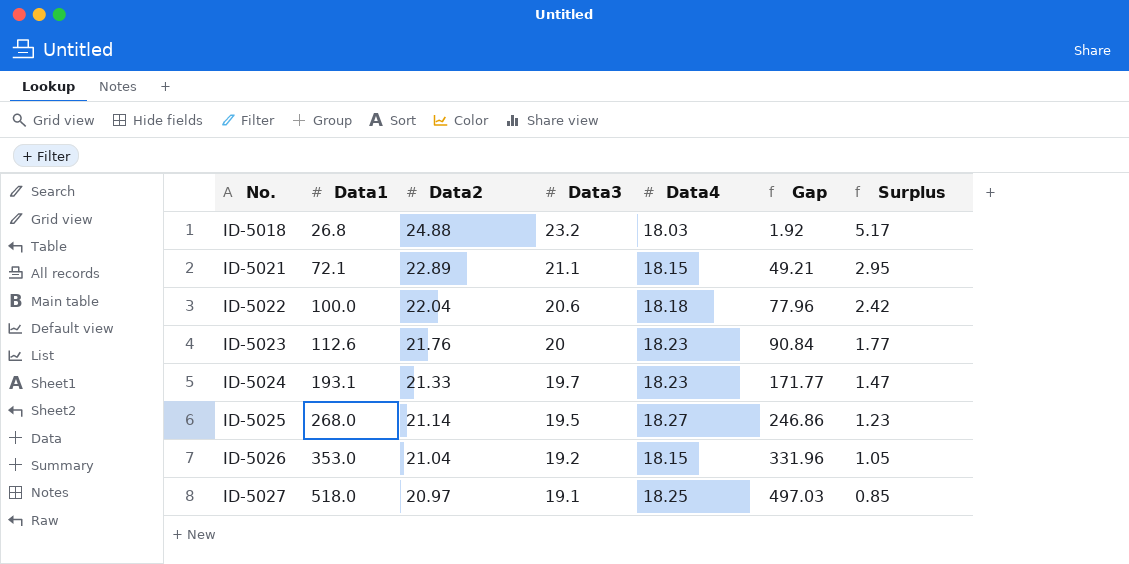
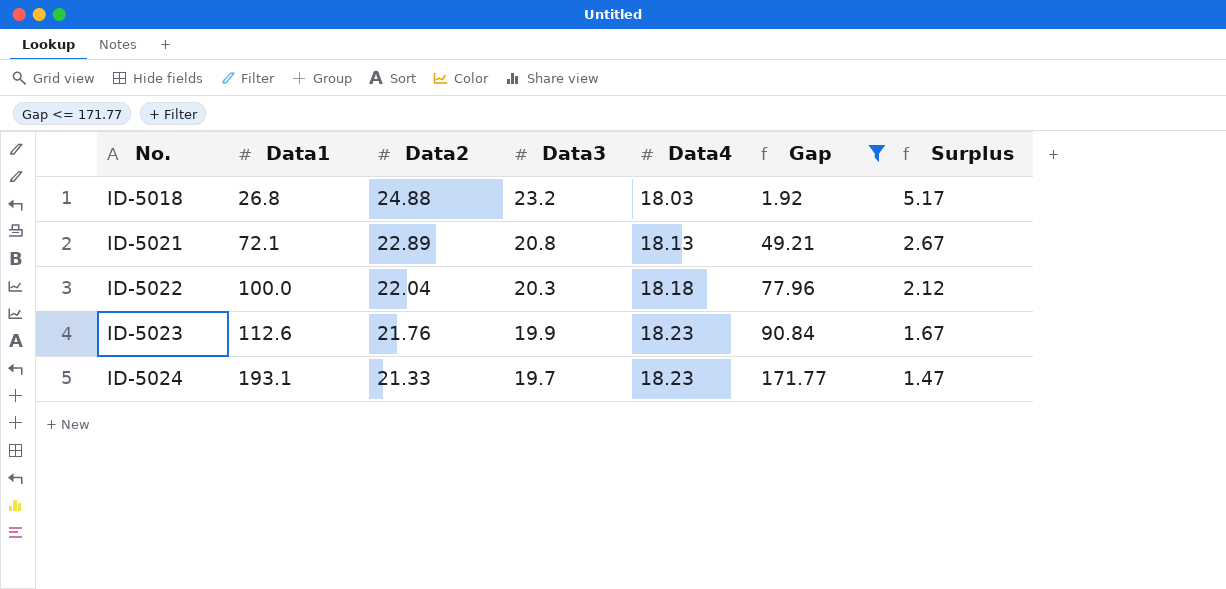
filter: none -> Gap <= 171.77
ID-5021 | Data3: 21.1 -> 20.8
ID-5021 | Data4: 18.15 -> 18.13
ID-5021 | Surplus: 2.95 -> 2.67
ID-5022 | Data3: 20.6 -> 20.3
ID-5022 | Surplus: 2.42 -> 2.12
ID-5023 | Data3: 20 -> 19.9
ID-5023 | Surplus: 1.77 -> 1.67

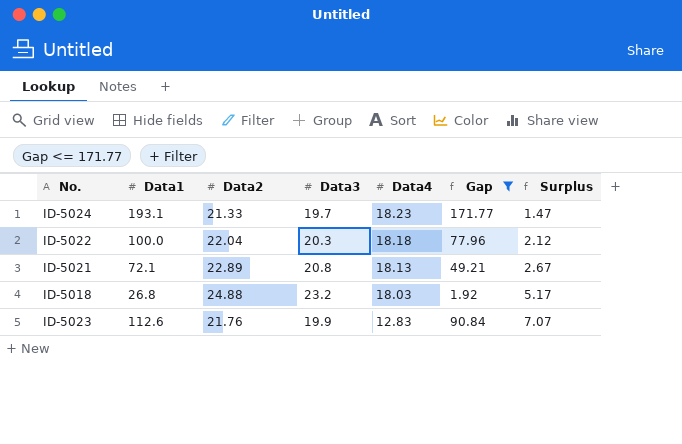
row order: No. ascending -> Data4 descending
ID-5023 | Data4: 18.23 -> 12.83
ID-5023 | Surplus: 1.67 -> 7.07

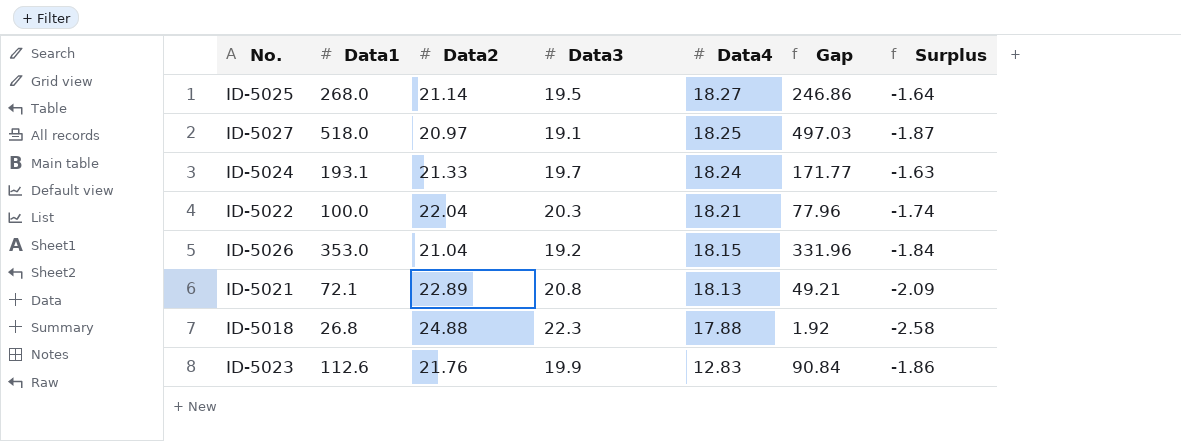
filter: Gap <= 171.77 -> none
column Surplus | formula: [Data3] - [Data4] -> [Data3] - [Data2]
ID-5024 | Data4: 18.23 -> 18.24
ID-5022 | Data4: 18.18 -> 18.21
ID-5018 | Data3: 23.2 -> 22.3
ID-5018 | Data4: 18.03 -> 17.88

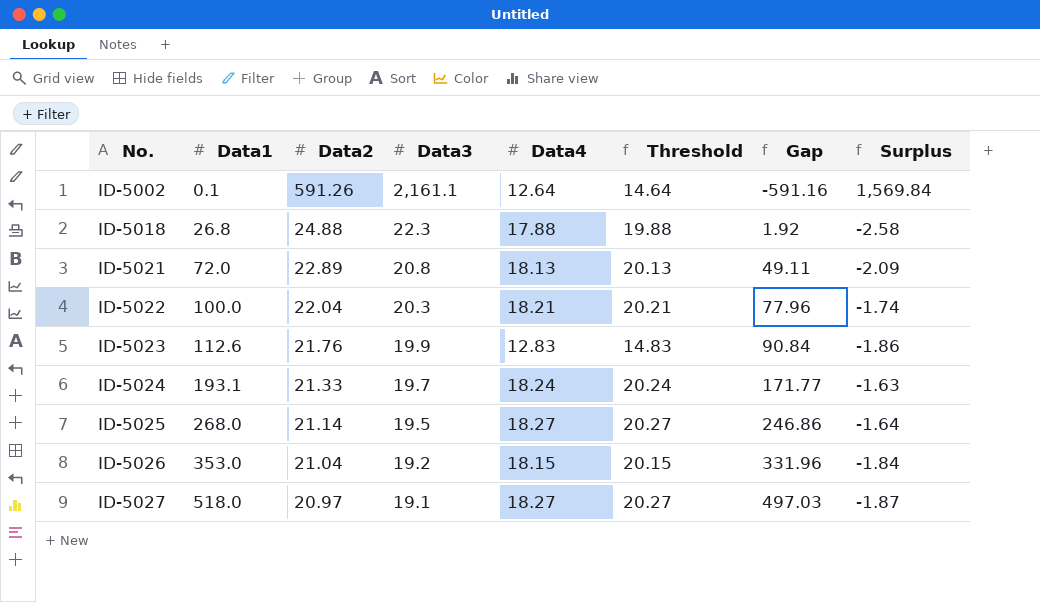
row order: Data4 descending -> No. ascending
column Threshold | formula: none -> [Data4] + 2
row ID-5002: none -> 0.1 | 591.26 | 2,161.1 | 12.64 | 14.64 | -591.16 | 1,569.84
ID-5021 | Data1: 72.1 -> 72.0
ID-5021 | Gap: 49.21 -> 49.11
ID-5027 | Data4: 18.25 -> 18.27

